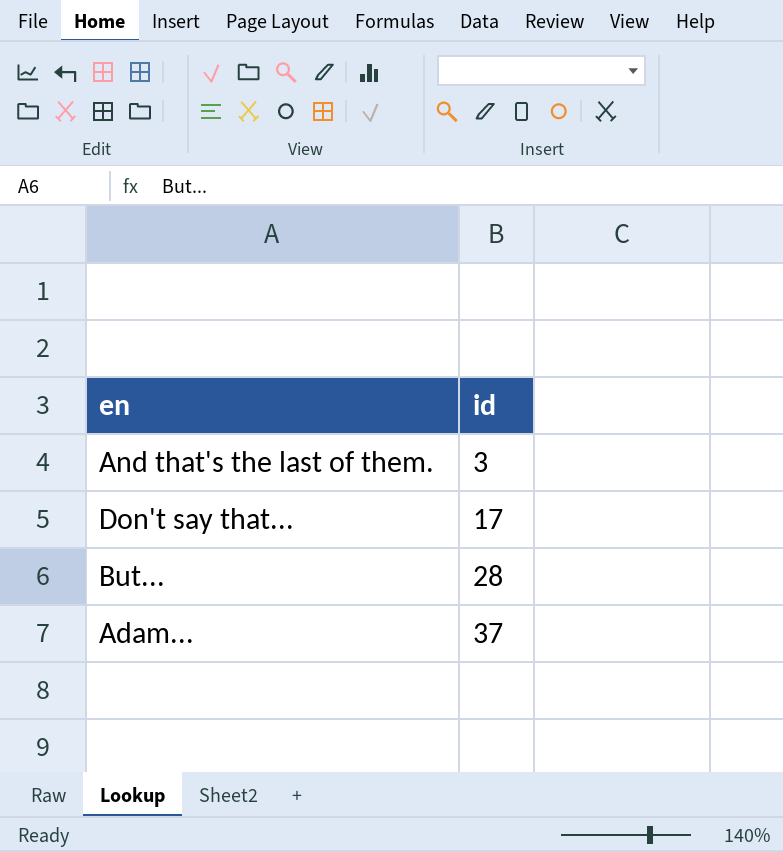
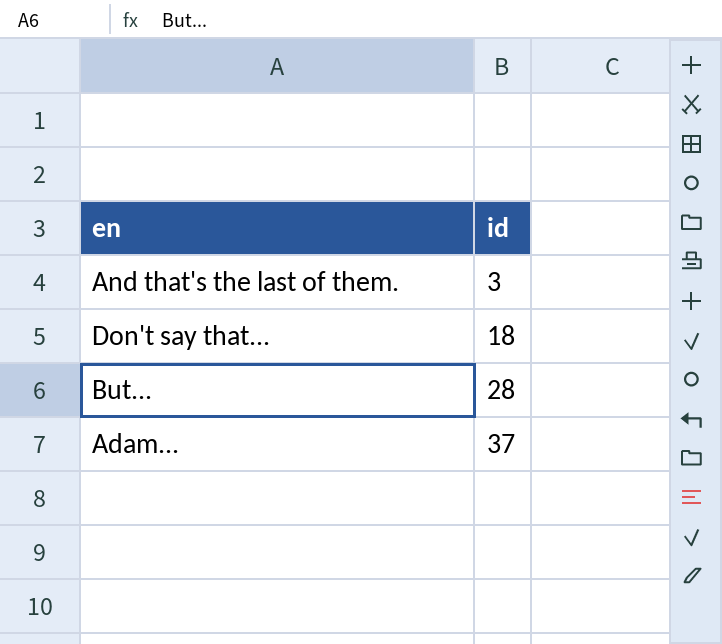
Don't say that... | id: 17 -> 18

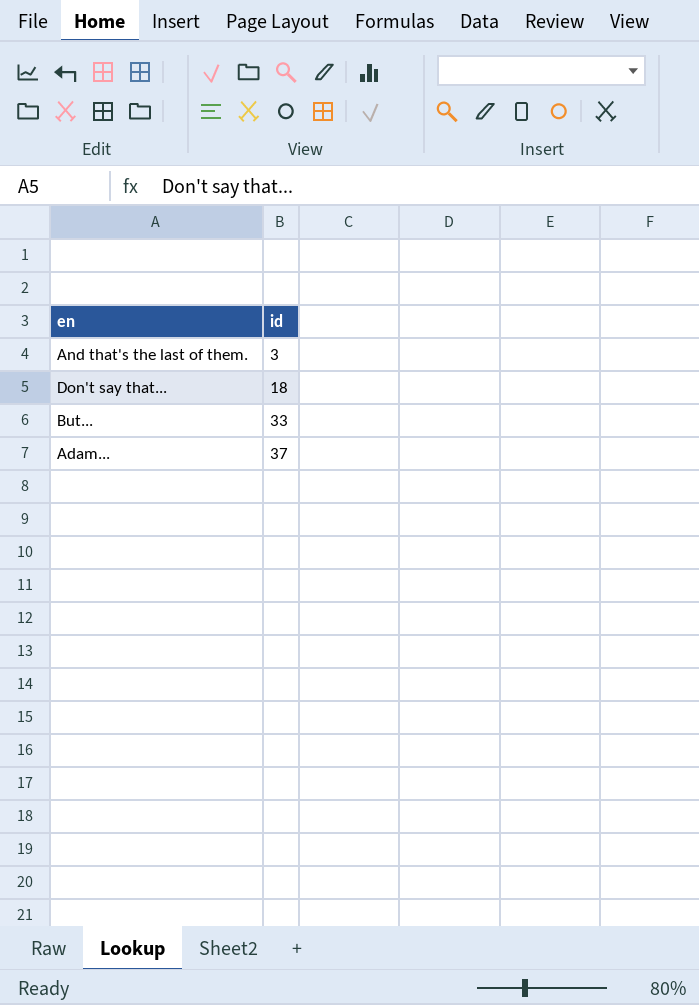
But... | id: 28 -> 33

